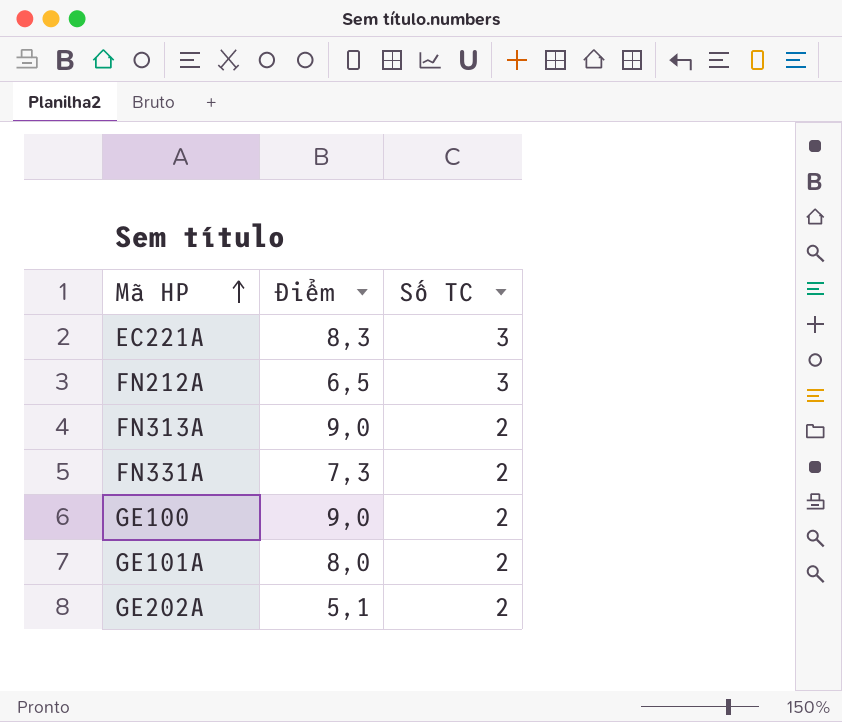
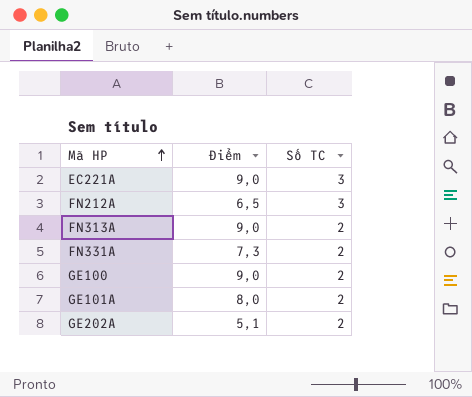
EC221A | Điểm: 8,3 -> 9,0

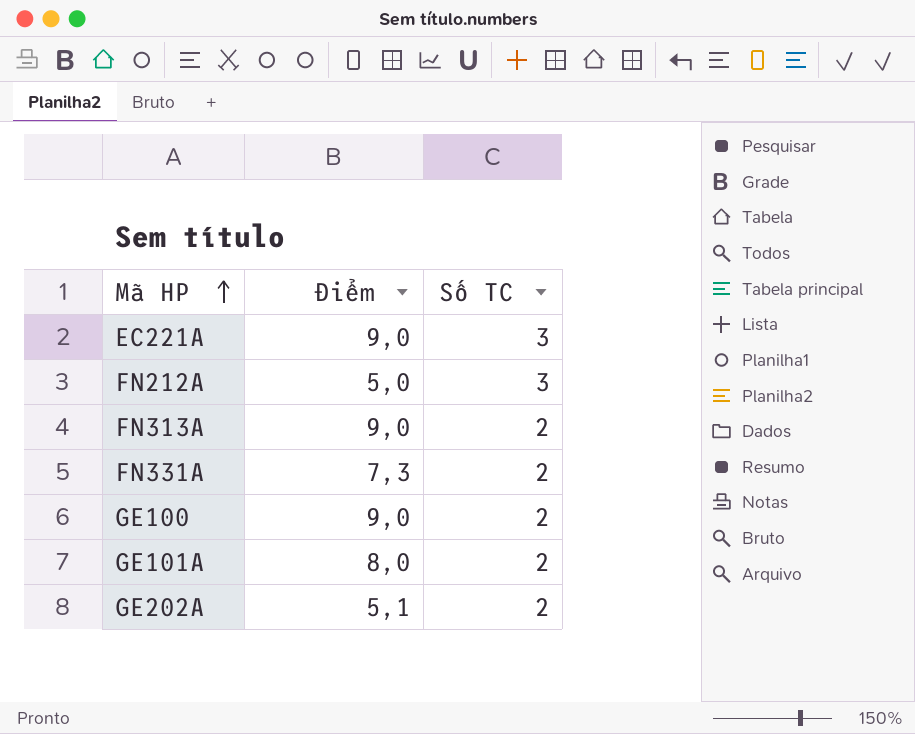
FN212A | Điểm: 6,5 -> 5,0

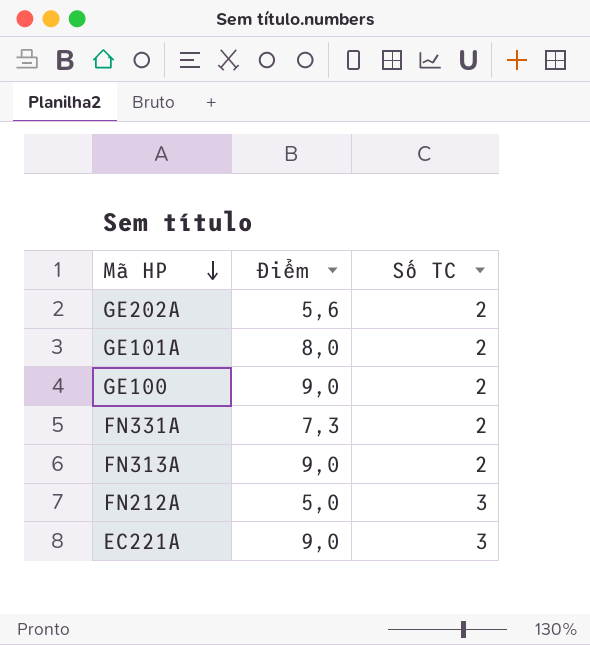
row order: Mã HP ascending -> Mã HP descending
GE202A | Điểm: 5,1 -> 5,6

